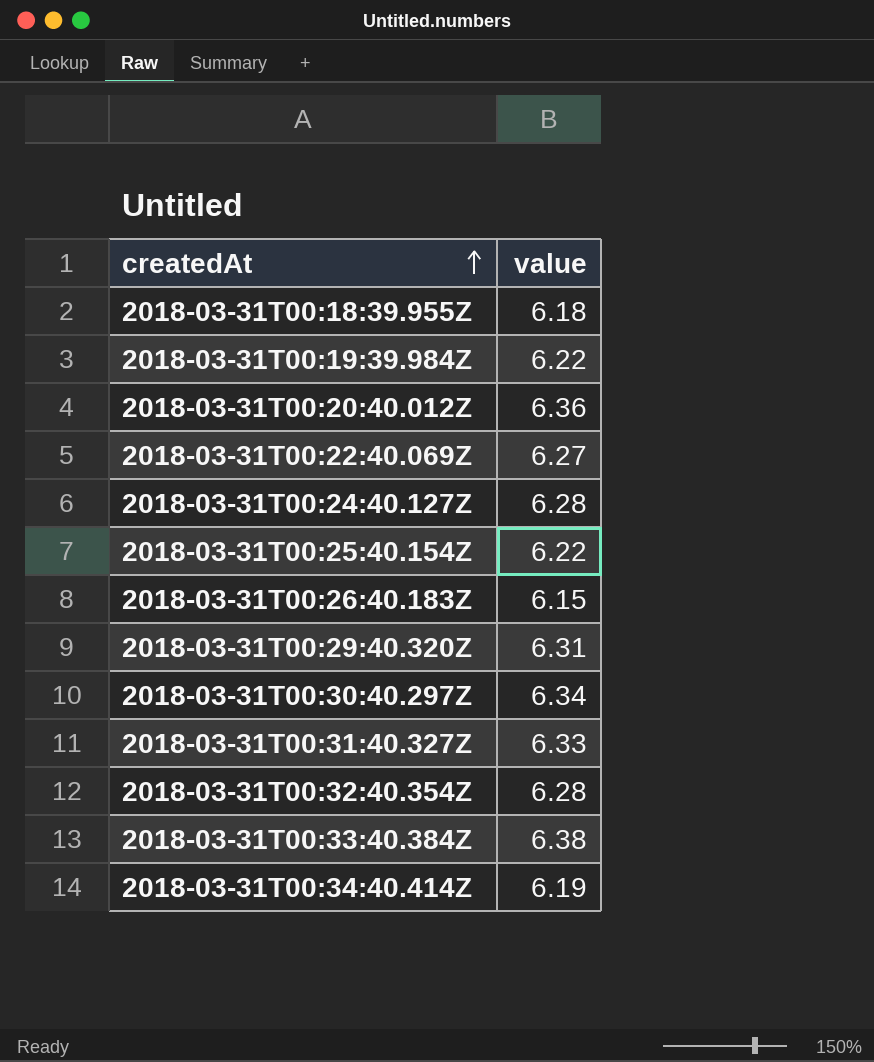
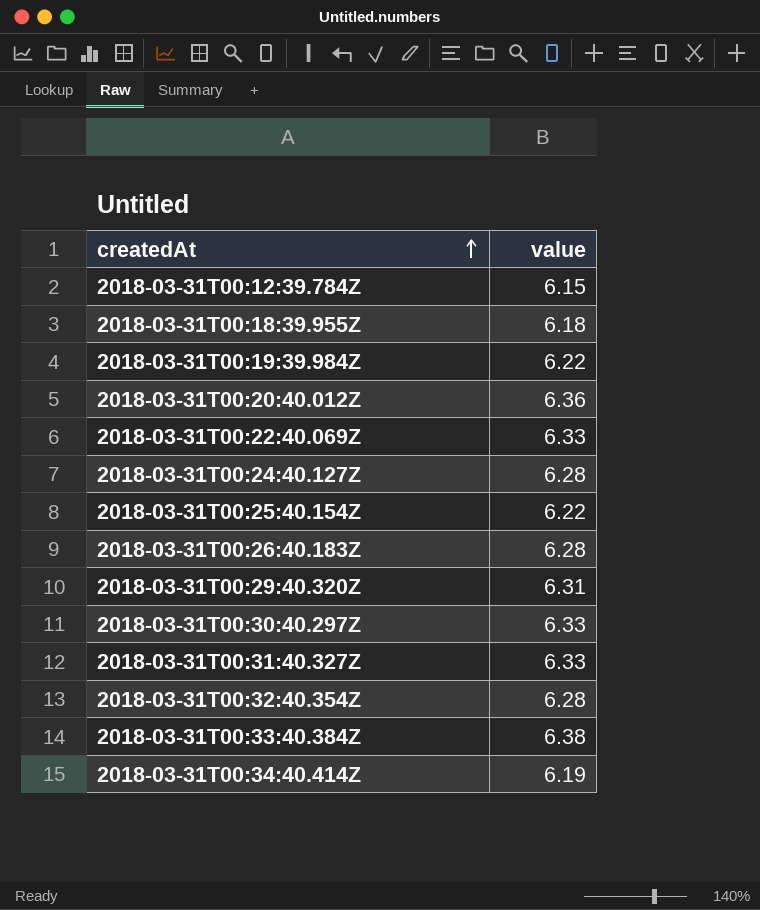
row 2018-03-31T00:12:39.784Z: none -> 6.15
2018-03-31T00:22:40.069Z | value: 6.27 -> 6.33
2018-03-31T00:26:40.183Z | value: 6.15 -> 6.28
2018-03-31T00:30:40.297Z | value: 6.34 -> 6.33

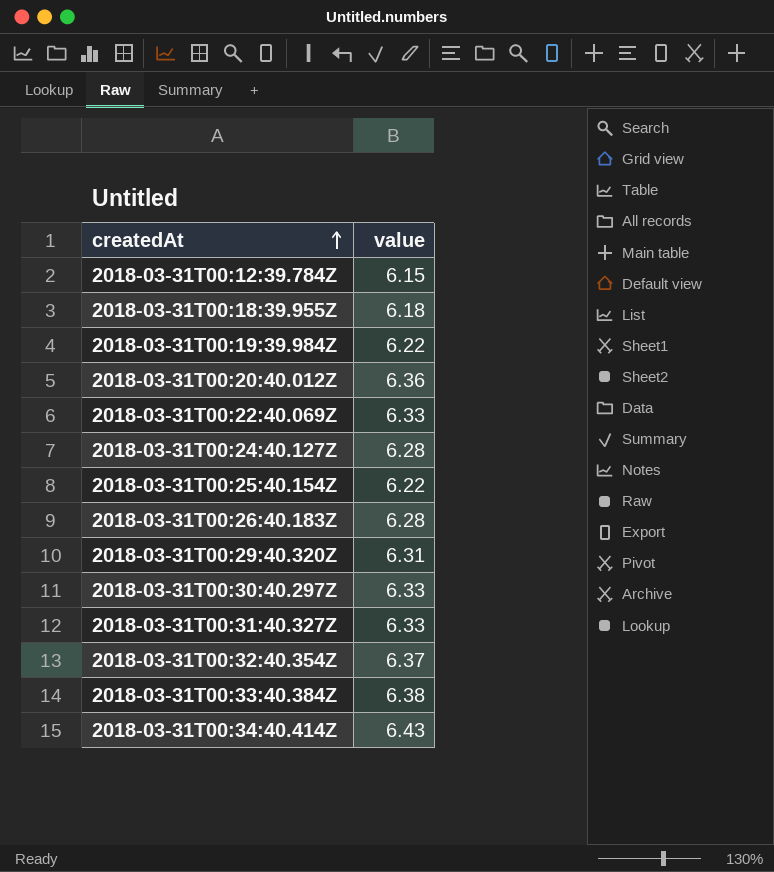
2018-03-31T00:32:40.354Z | value: 6.28 -> 6.37
2018-03-31T00:34:40.414Z | value: 6.19 -> 6.43

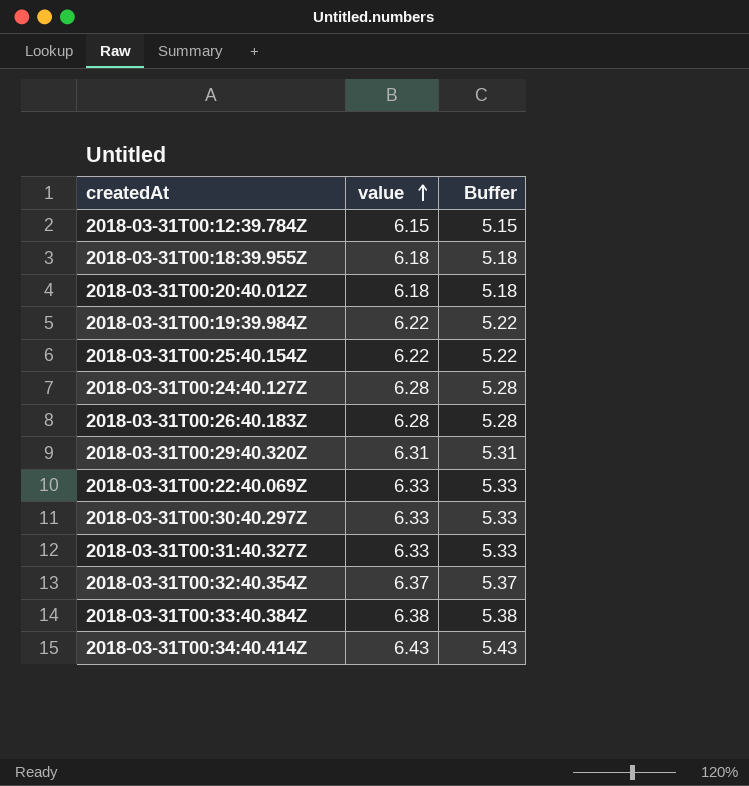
row order: createdAt ascending -> value ascending
column Buffer | formula: none -> [value] - 1
2018-03-31T00:20:40.012Z | value: 6.36 -> 6.18

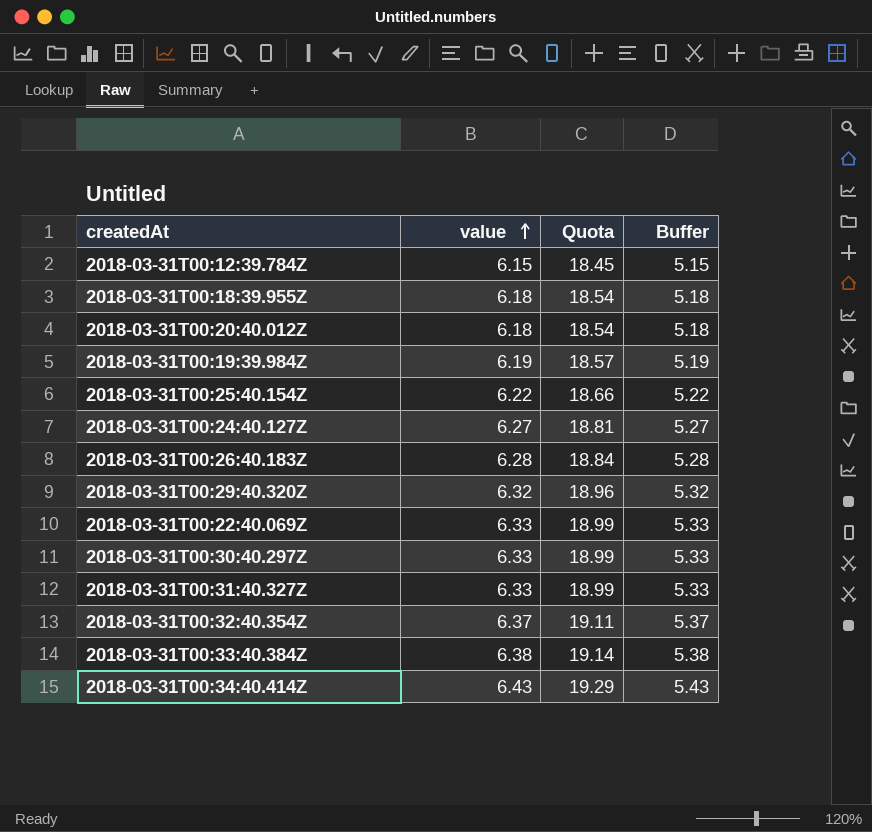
column Quota | formula: none -> [value] * 3
2018-03-31T00:19:39.984Z | value: 6.22 -> 6.19
2018-03-31T00:19:39.984Z | Buffer: 5.22 -> 5.19
2018-03-31T00:24:40.127Z | value: 6.28 -> 6.27
2018-03-31T00:24:40.127Z | Buffer: 5.28 -> 5.27
2018-03-31T00:29:40.320Z | value: 6.31 -> 6.32
2018-03-31T00:29:40.320Z | Buffer: 5.31 -> 5.32

